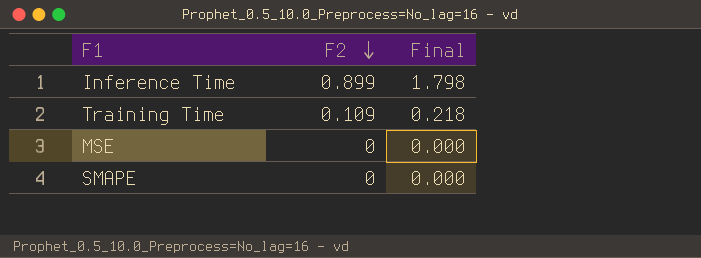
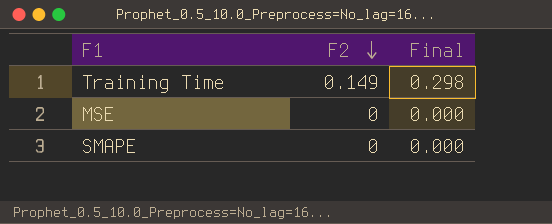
row Inference Time: 0.899 | 1.798 -> none
Training Time | F2: 0.109 -> 0.149
Training Time | Final: 0.218 -> 0.298

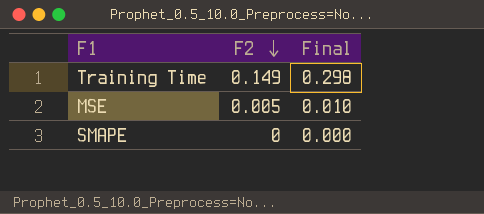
MSE | F2: 0 -> 0.005
MSE | Final: 0.000 -> 0.010

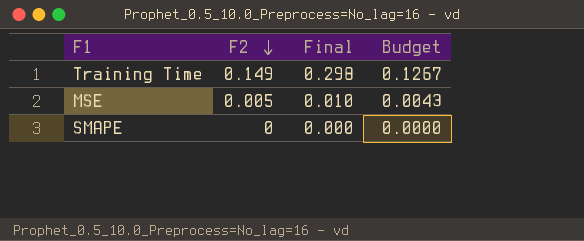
column Budget | formula: none -> [F2] * 0.85

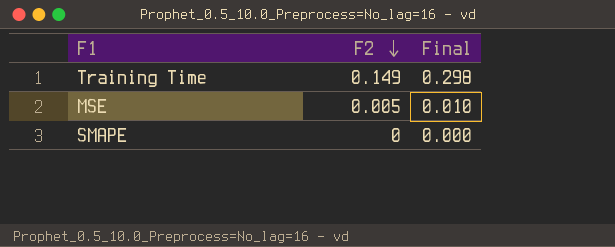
column Budget | formula: [F2] * 0.85 -> none

